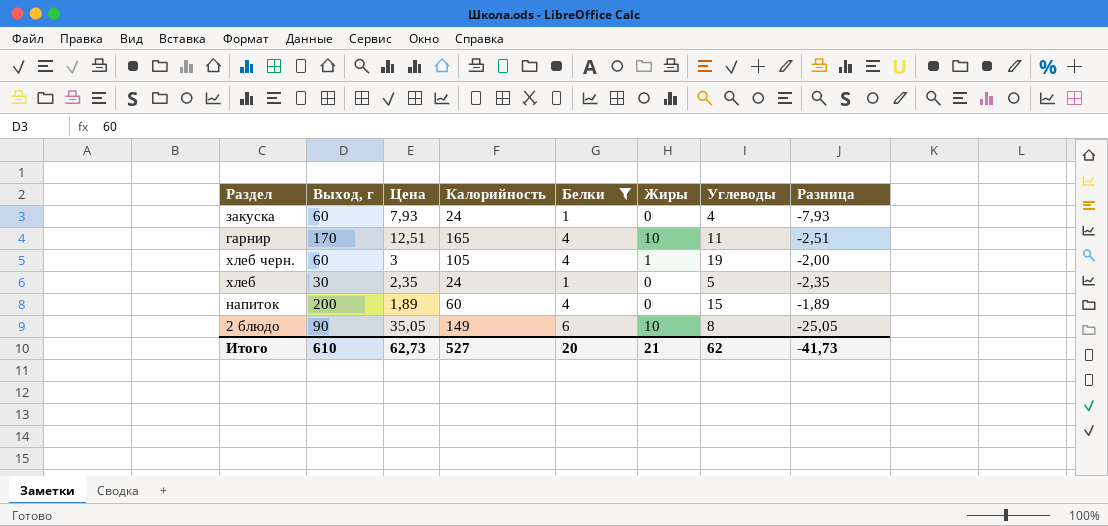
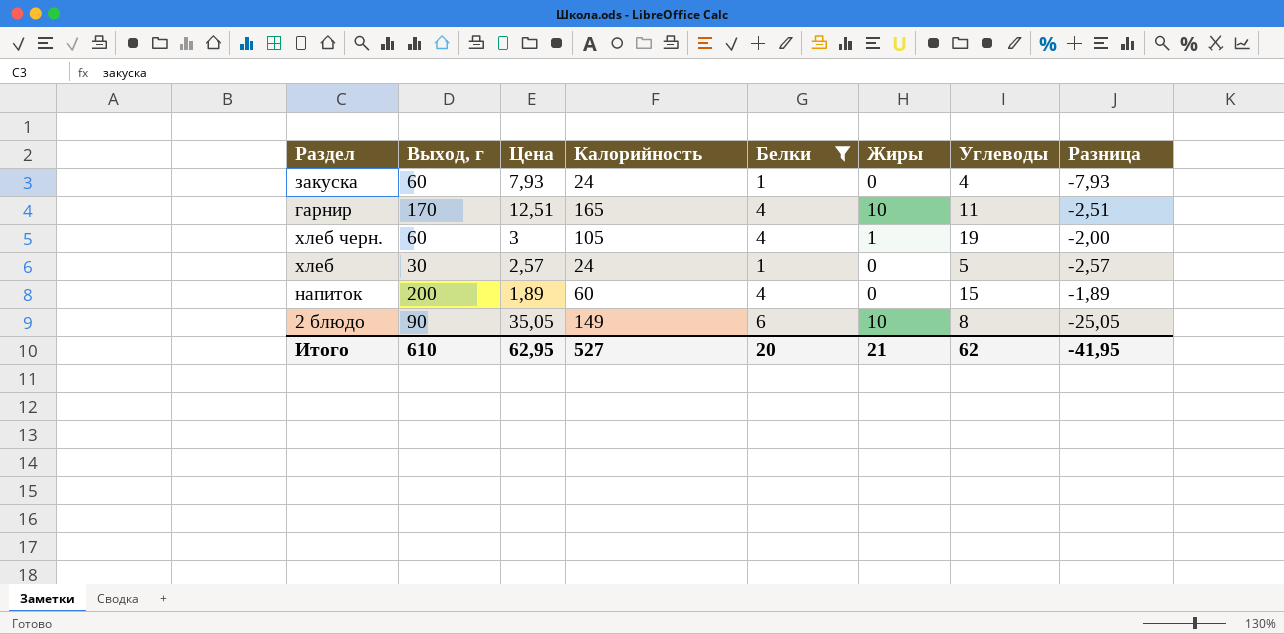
хлеб | Цена: 2,35 -> 2,57
хлеб | Разница: -2,35 -> -2,57
Итого | Цена: 62,73 -> 62,95
Итого | Разница: -41,73 -> -41,95

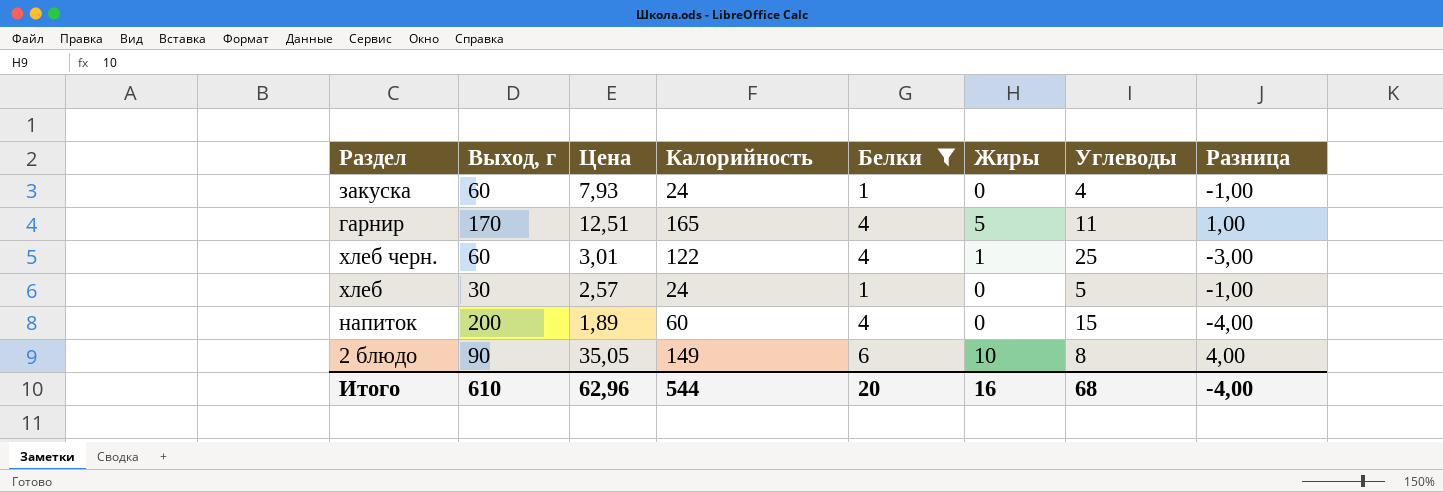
column Разница | formula: [Жиры] - [Цена] -> [Жиры] - [Белки]
гарнир | Жиры: 10 -> 5
хлеб черн. | Цена: 3 -> 3,01
хлеб черн. | Калорийность: 105 -> 122
хлеб черн. | Углеводы: 19 -> 25
Итого | Цена: 62,95 -> 62,96
Итого | Калорийность: 527 -> 544
Итого | Жиры: 21 -> 16
Итого | Углеводы: 62 -> 68
Итого | Разница: -41,95 -> -4,00

